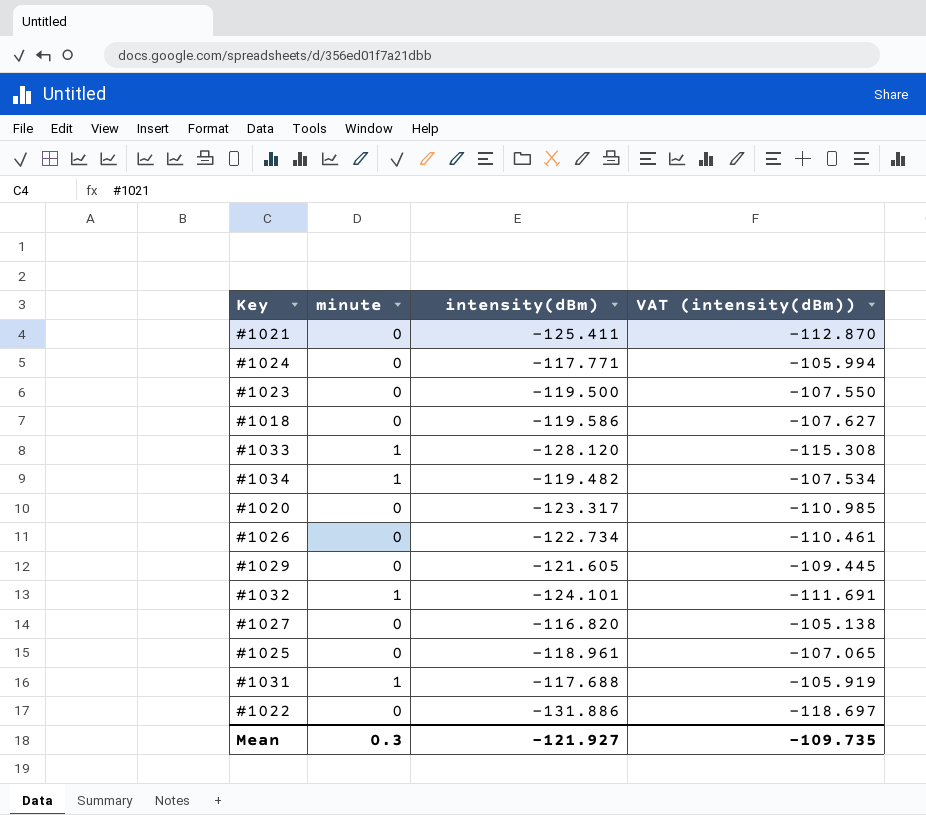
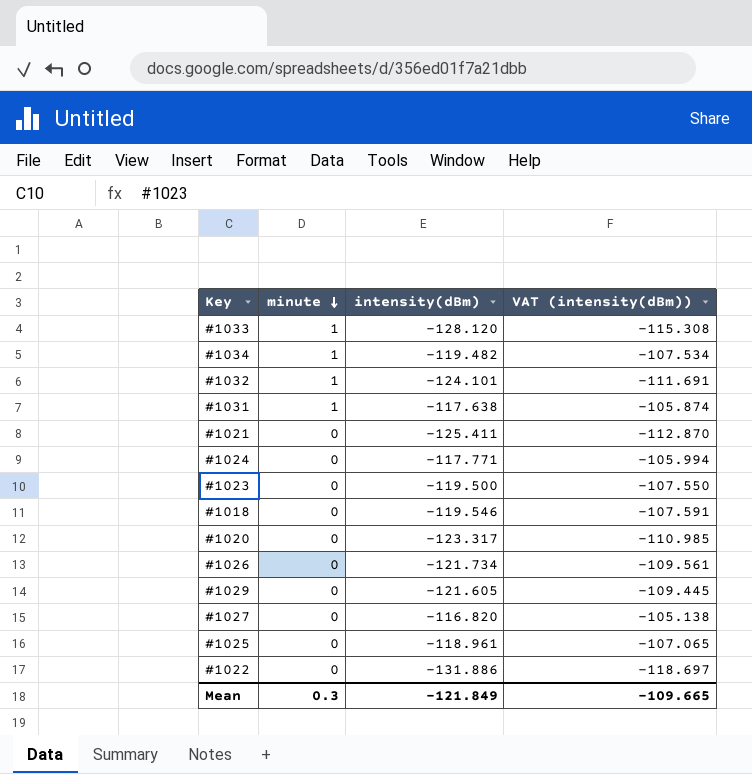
row order: none -> minute descending
#1031 | intensity(dBm): -117.688 -> -117.638
#1031 | VAT (intensity(dBm)): -105.919 -> -105.874
#1018 | intensity(dBm): -119.586 -> -119.546
#1018 | VAT (intensity(dBm)): -107.627 -> -107.591
#1026 | intensity(dBm): -122.734 -> -121.734
#1026 | VAT (intensity(dBm)): -110.461 -> -109.561
Mean | intensity(dBm): -121.927 -> -121.849
Mean | VAT (intensity(dBm)): -109.735 -> -109.665

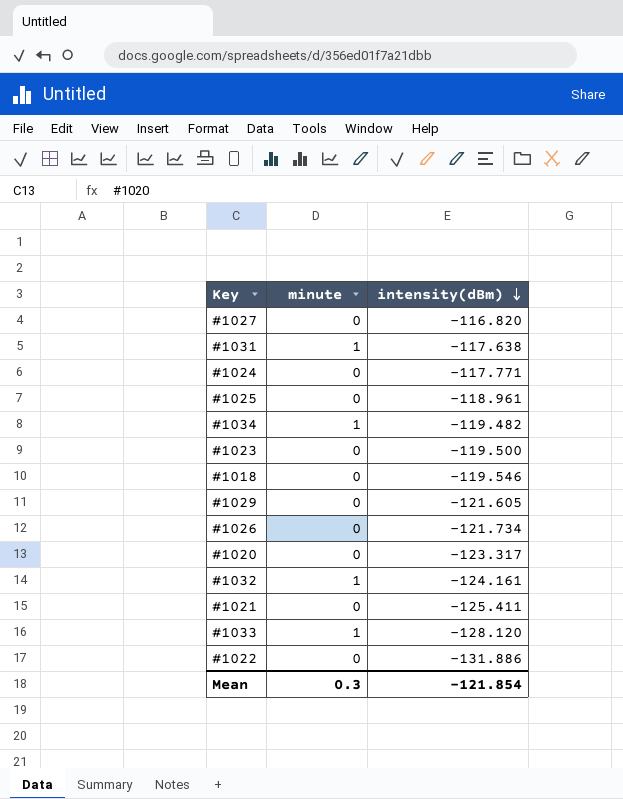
row order: minute descending -> intensity(dBm) descending
column VAT (intensity(dBm)) | formula: [intensity(dBm)] * 0.9 -> none
#1032 | intensity(dBm): -124.101 -> -124.161
Mean | intensity(dBm): -121.849 -> -121.854

